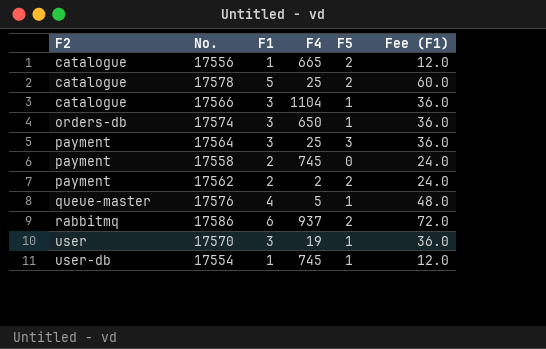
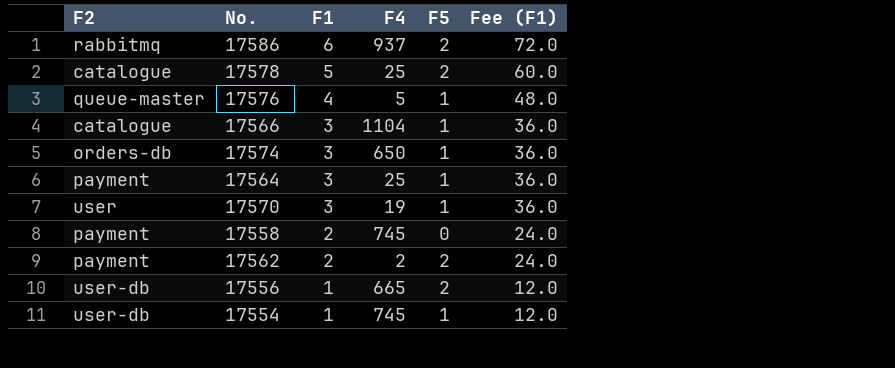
row order: F2 ascending -> F1 descending
17564 | F5: 3 -> 1
17556 | F2: catalogue -> user-db

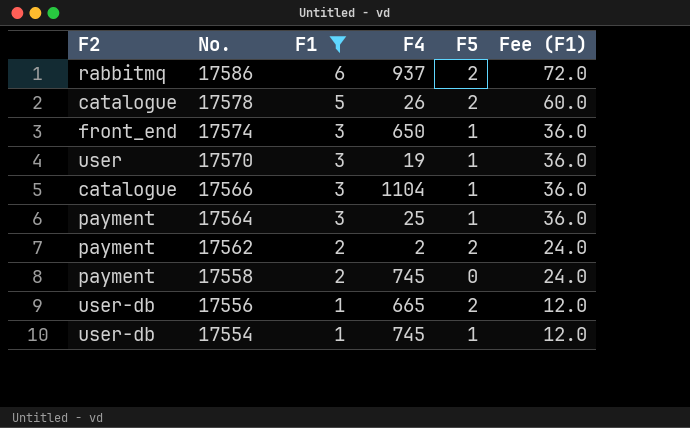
filter: none -> F1 != 4
row order: F1 descending -> No. descending
17578 | F4: 25 -> 26
17574 | F2: orders-db -> front_end

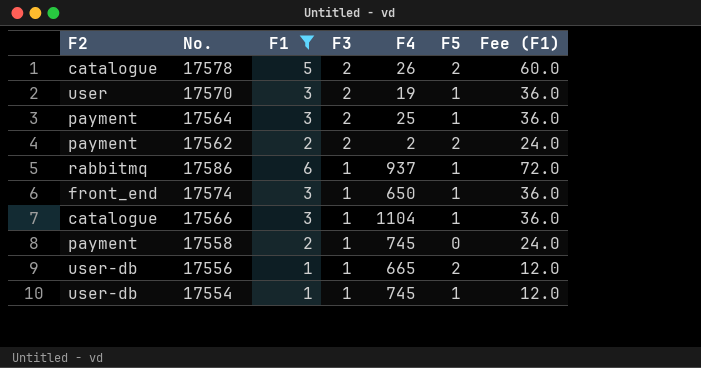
row order: No. descending -> F3 descending
column F3 | position: none -> 4
17586 | F5: 2 -> 1

